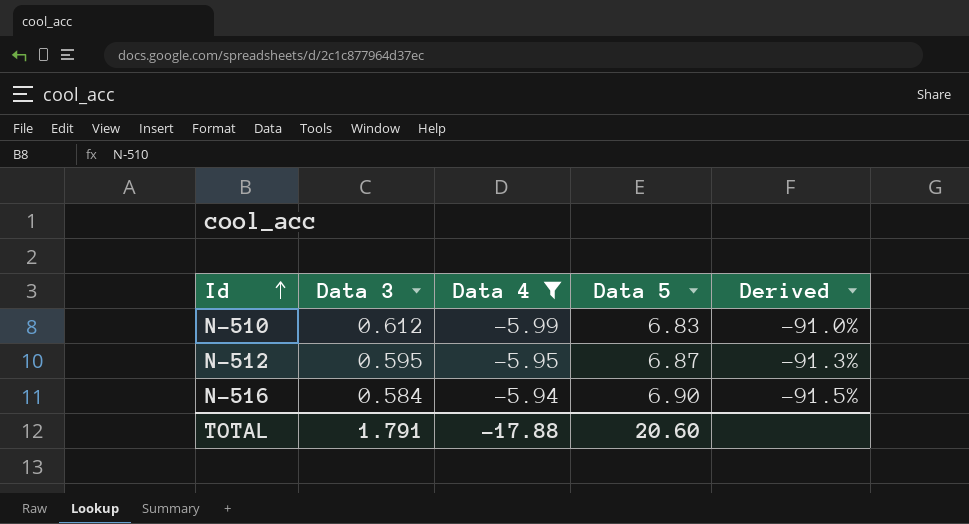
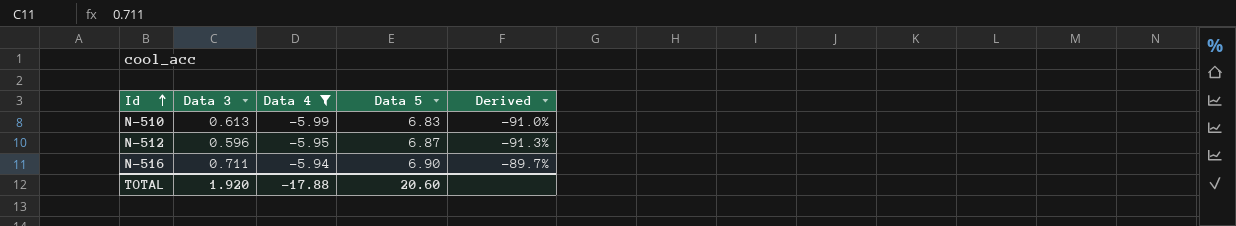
N-510 | Data 3: 0.612 -> 0.613
N-512 | Data 3: 0.595 -> 0.596
N-516 | Data 3: 0.584 -> 0.711
N-516 | Derived: -91.5% -> -89.7%
TOTAL | Data 3: 1.791 -> 1.920

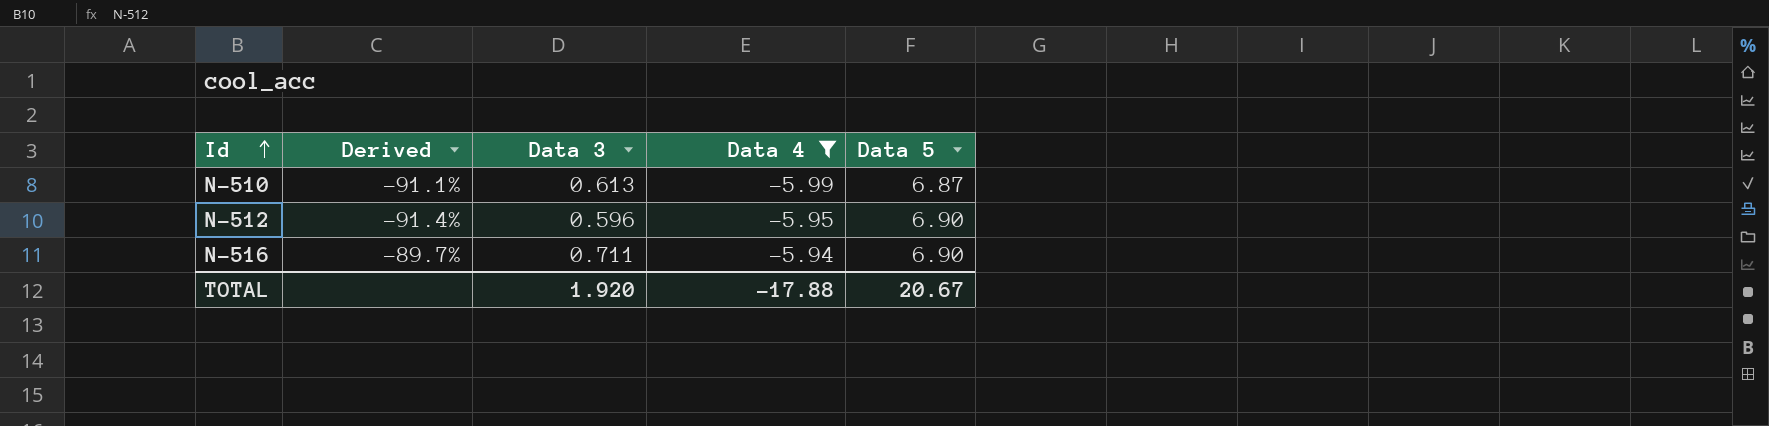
column Derived | position: 5 -> 2
N-510 | Derived: -91.0% -> -91.1%
N-510 | Data 5: 6.83 -> 6.87
N-512 | Derived: -91.3% -> -91.4%
N-512 | Data 5: 6.87 -> 6.90
TOTAL | Data 5: 20.60 -> 20.67

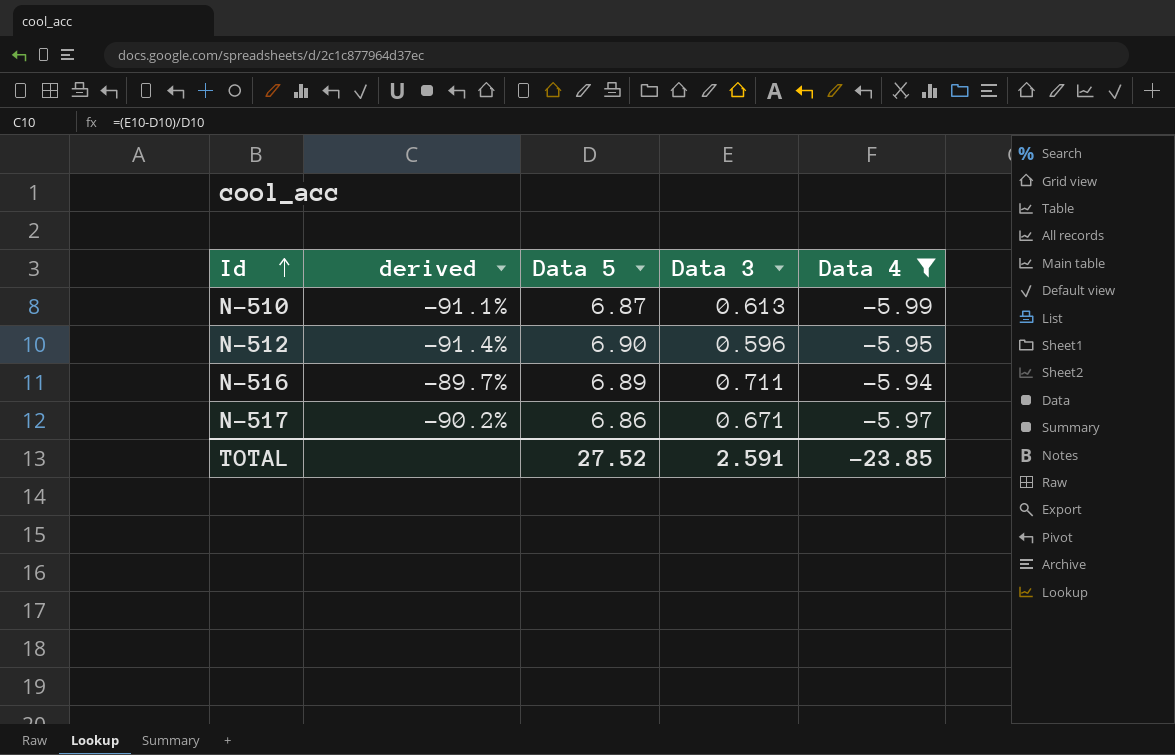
column name: Derived -> derived
column Data 5 | position: 5 -> 3
N-516 | Data 5: 6.90 -> 6.89
row N-517: none -> -90.2% | 6.86 | 0.671 | -5.97
TOTAL | Data 5: 20.67 -> 27.52
TOTAL | Data 3: 1.920 -> 2.591
TOTAL | Data 4: -17.88 -> -23.85

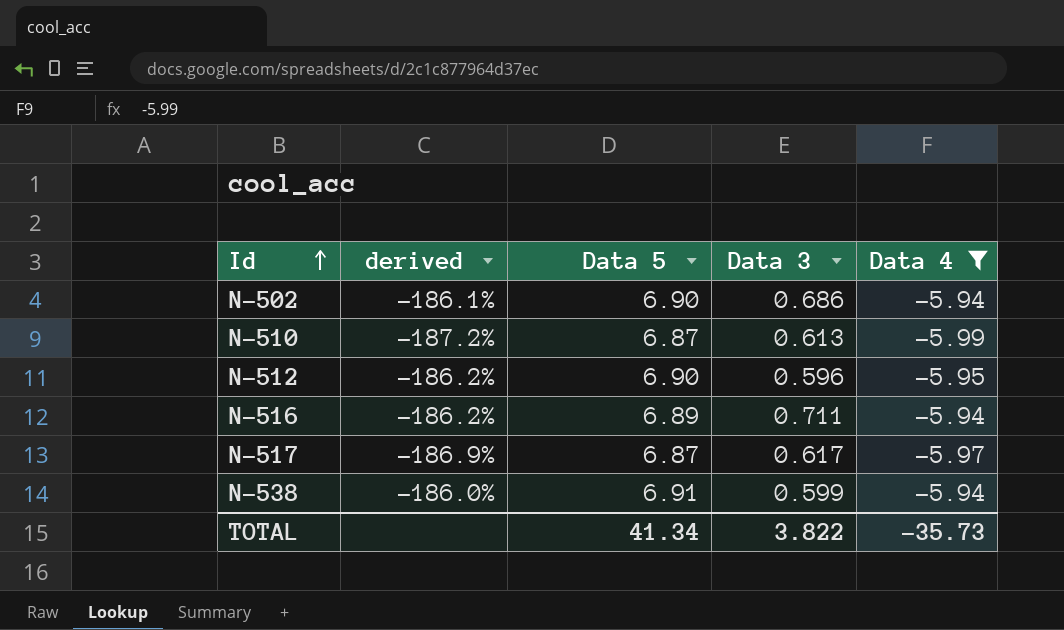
column derived | formula: ([Data 3] - [Data 5]) / [Data 5] -> ([Data 4] - [Data 5]) / [Data 5]
row N-502: none -> -186.1% | 6.90 | 0.686 | -5.94
N-517 | Data 5: 6.86 -> 6.87
N-517 | Data 3: 0.671 -> 0.617
row N-538: none -> -186.0% | 6.91 | 0.599 | -5.94
TOTAL | Data 5: 27.52 -> 41.34
TOTAL | Data 3: 2.591 -> 3.822
TOTAL | Data 4: -23.85 -> -35.73

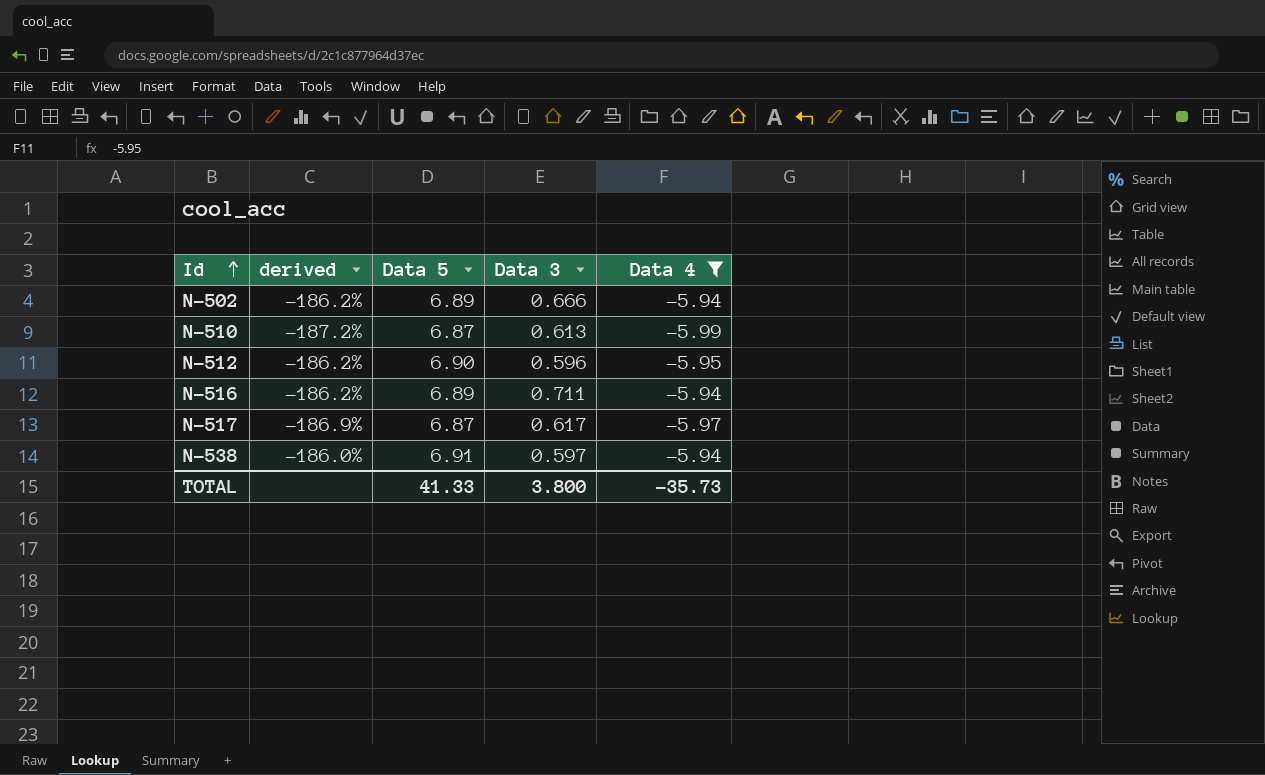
N-502 | derived: -186.1% -> -186.2%
N-502 | Data 5: 6.90 -> 6.89
N-502 | Data 3: 0.686 -> 0.666
N-538 | Data 3: 0.599 -> 0.597
TOTAL | Data 5: 41.34 -> 41.33
TOTAL | Data 3: 3.822 -> 3.800

